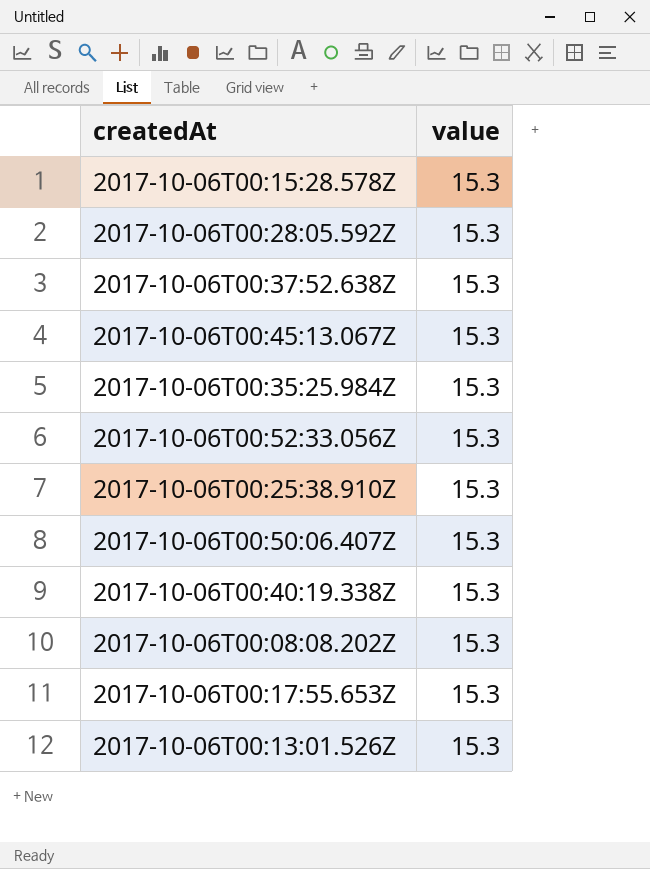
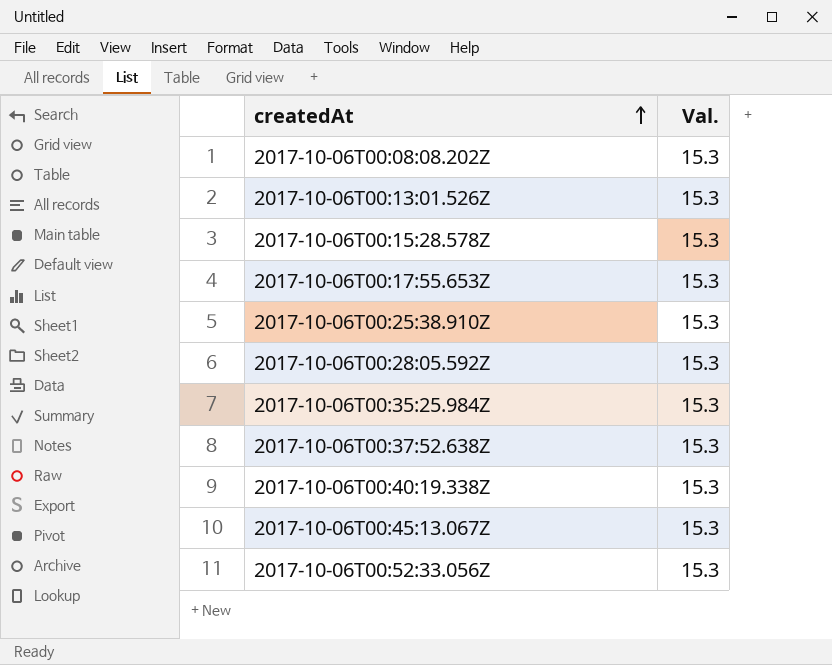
row order: none -> createdAt ascending
column name: value -> Val.
row 2017-10-06T00:50:06.407Z: 15.3 -> none

